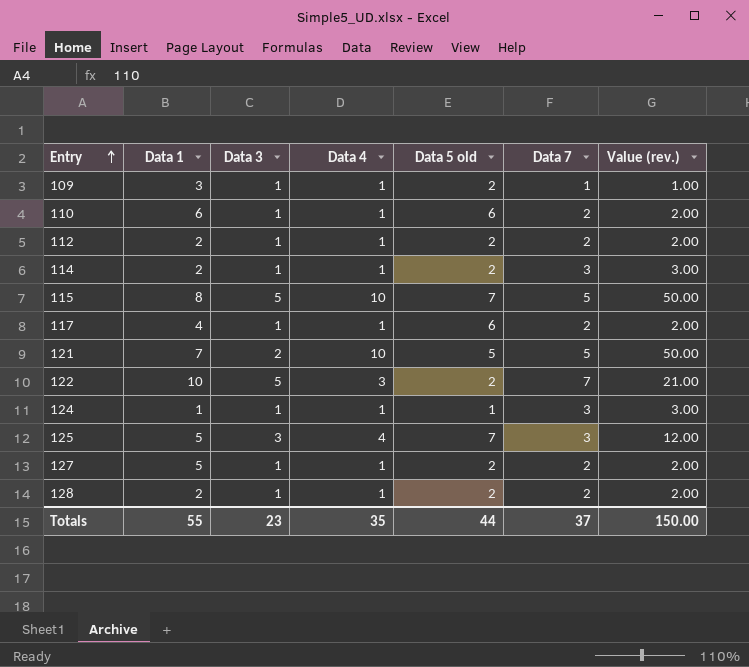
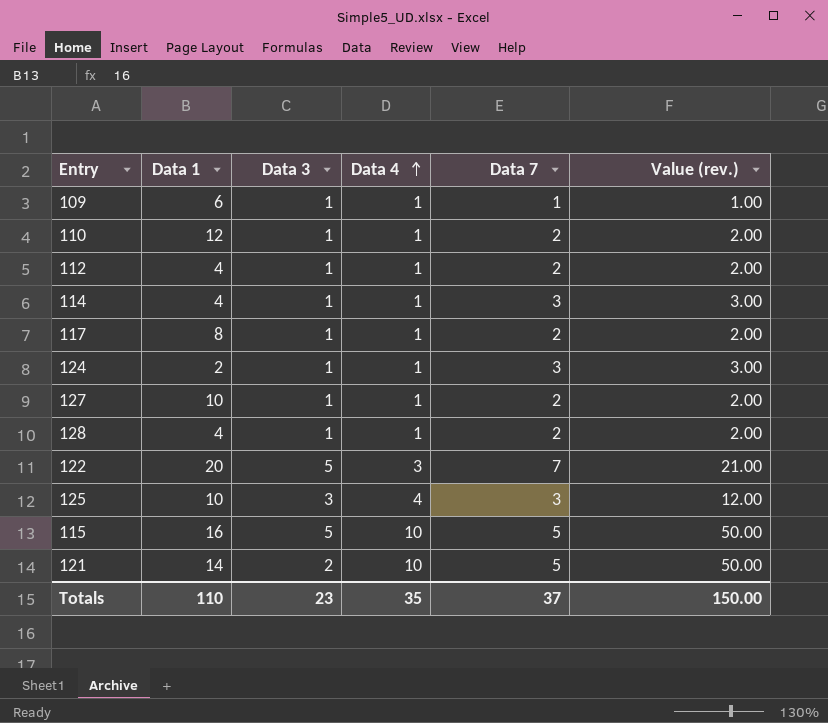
row order: Entry ascending -> Data 4 ascending
column Data 5 old | position: 5 -> none
109 | Data 1: 3 -> 6
110 | Data 1: 6 -> 12
112 | Data 1: 2 -> 4
114 | Data 1: 2 -> 4
117 | Data 1: 4 -> 8
124 | Data 1: 1 -> 2
127 | Data 1: 5 -> 10
128 | Data 1: 2 -> 4
122 | Data 1: 10 -> 20
125 | Data 1: 5 -> 10
115 | Data 1: 8 -> 16
121 | Data 1: 7 -> 14
Totals | Data 1: 55 -> 110

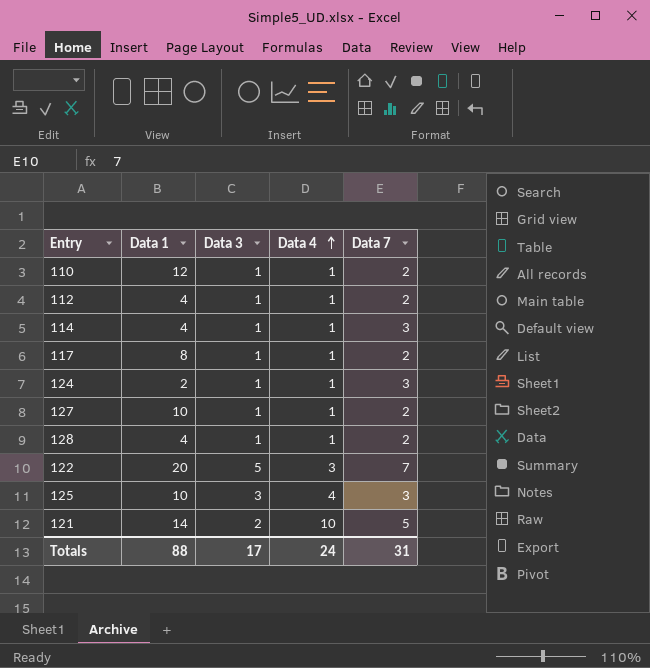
column Value (rev.) | formula: [Data 4] * [Data 7] -> none
row 109: 6 | 1 | 1 | 1 | 1.00 -> none
row 115: 16 | 5 | 10 | 5 | 50.00 -> none
Totals | Data 1: 110 -> 88
Totals | Data 3: 23 -> 17
Totals | Data 4: 35 -> 24
Totals | Data 7: 37 -> 31

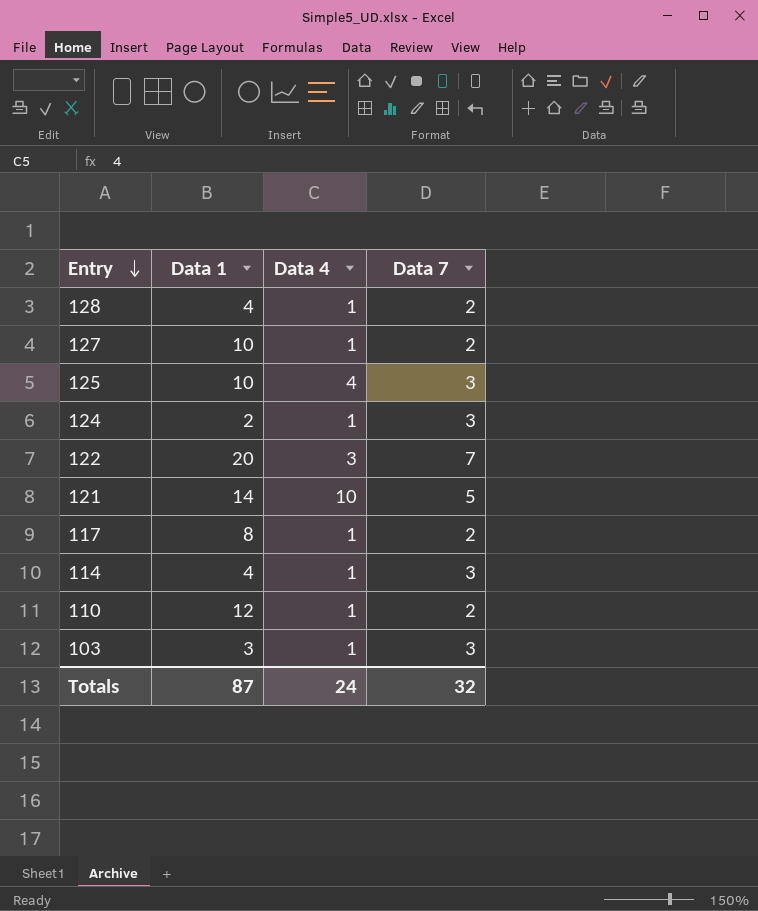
row order: Data 4 ascending -> Entry descending
column Data 3 | position: 3 -> none
row 112: 4 | 1 | 1 | 2 -> none
row 103: none -> 3 | 1 | 3
Totals | Data 1: 88 -> 87
Totals | Data 7: 31 -> 32

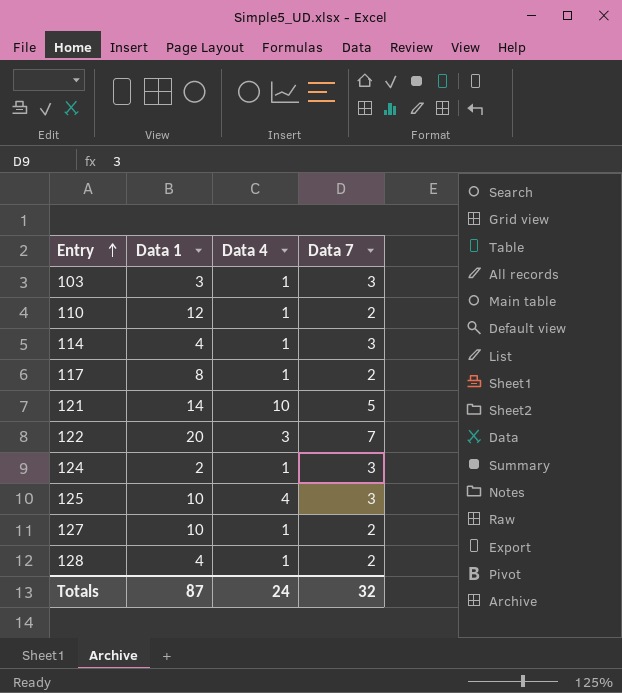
row order: Entry descending -> Entry ascending

